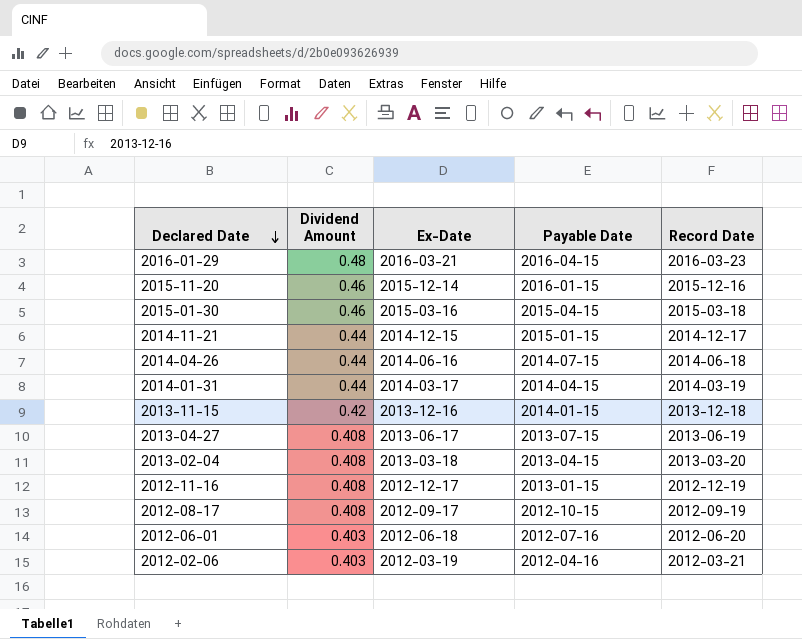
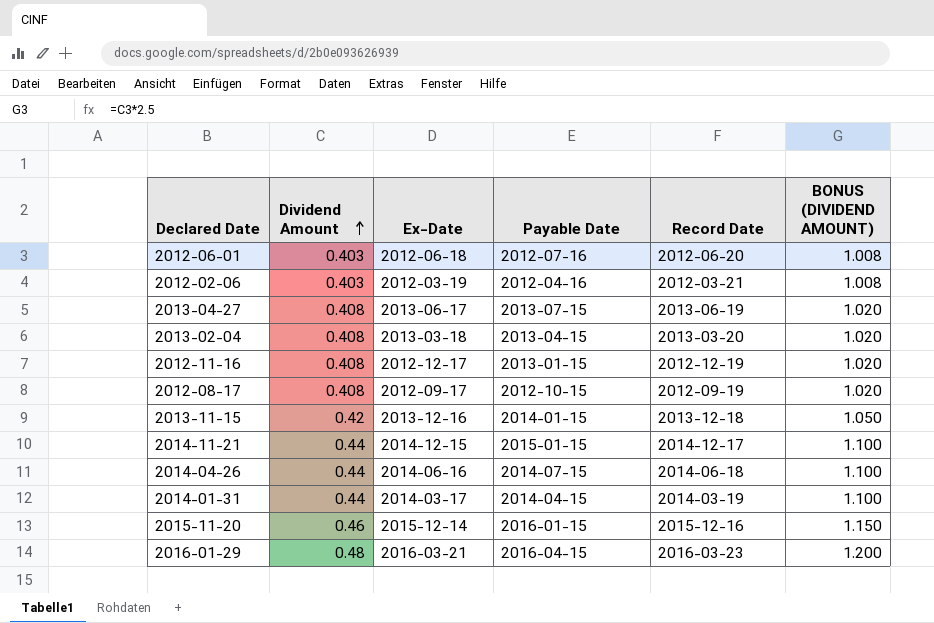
row order: Declared Date descending -> Dividend Amount ascending
column BONUS (DIVIDEND AMOUNT) | formula: none -> [Dividend Amount] * 2.5
row 2015-01-30: 0.46 | 2015-03-16 | 2015-04-15 | 2015-03-18 -> none

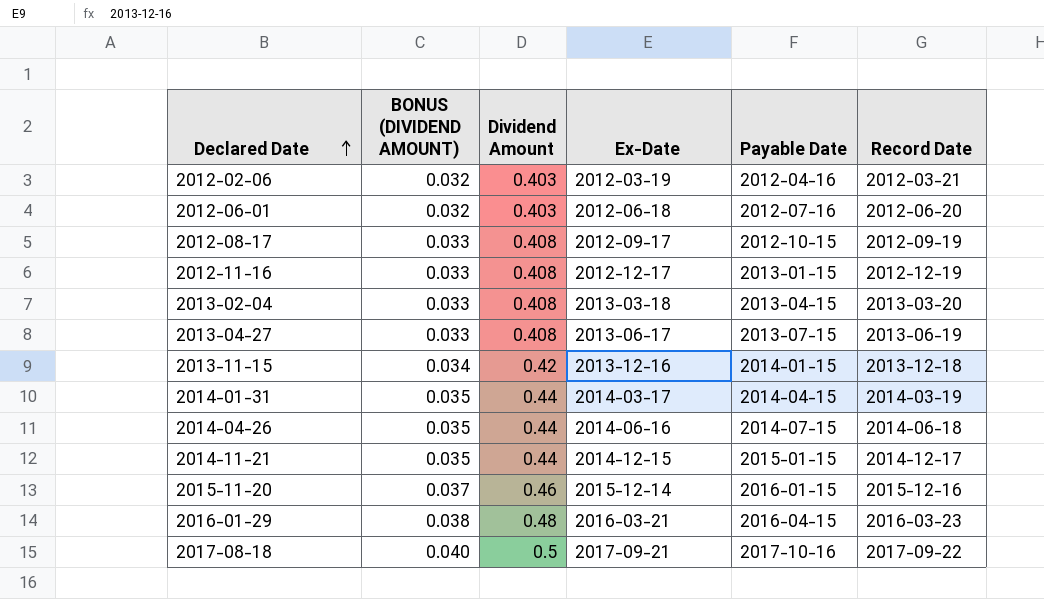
row order: Dividend Amount ascending -> Declared Date ascending
column BONUS (DIVIDEND AMOUNT) | formula: [Dividend Amount] * 2.5 -> [Dividend Amount] * 0.08
column BONUS (DIVIDEND AMOUNT) | position: 6 -> 2
row 2017-08-18: none -> 0.040 | 0.5 | 2017-09-21 | 2017-10-16 | 2017-09-22

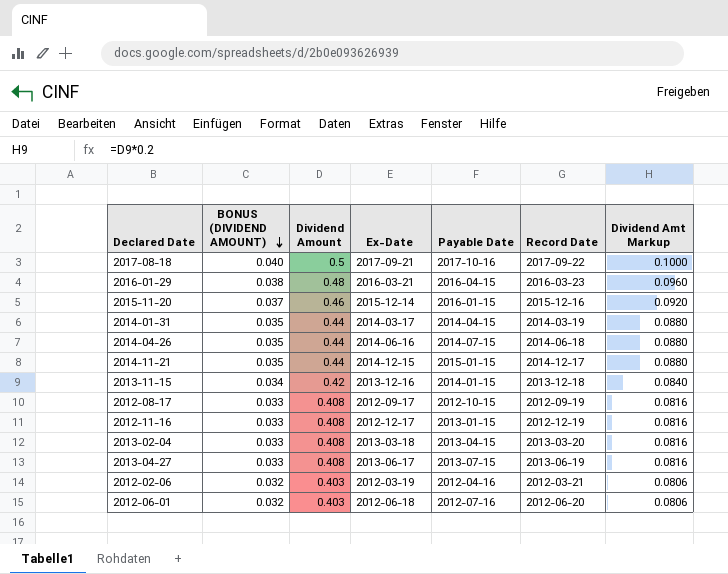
row order: Declared Date ascending -> BONUS (DIVIDEND AMOUNT) descending
column Dividend Amt Markup | formula: none -> [Dividend Amount] * 0.2

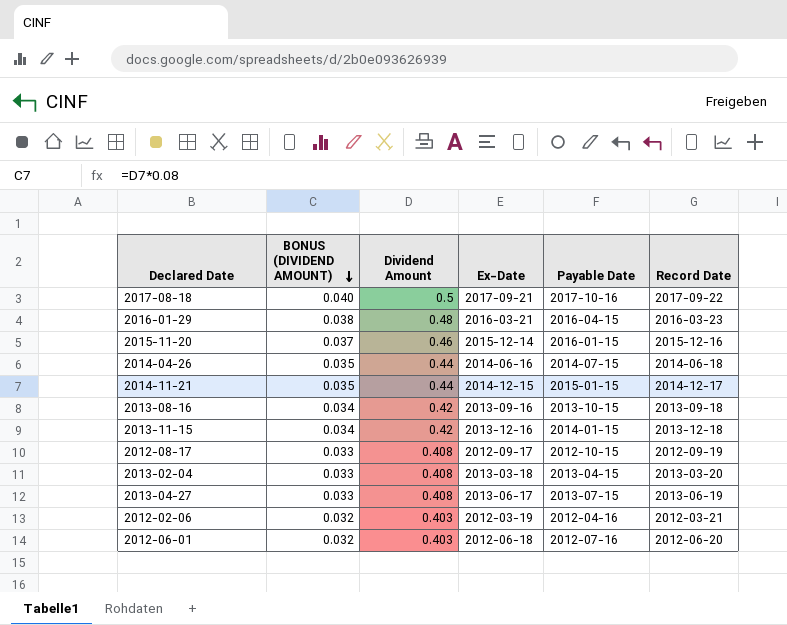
column Dividend Amt Markup | formula: [Dividend Amount] * 0.2 -> none
row 2014-01-31: 0.035 | 0.44 | 2014-03-17 | 2014-04-15 | 2014-03-19 | 0.0880 -> none
row 2012-11-16: 0.033 | 0.408 | 2012-12-17 | 2013-01-15 | 2012-12-19 | 0.0816 -> none
row 2013-08-16: none -> 0.034 | 0.42 | 2013-09-16 | 2013-10-15 | 2013-09-18

